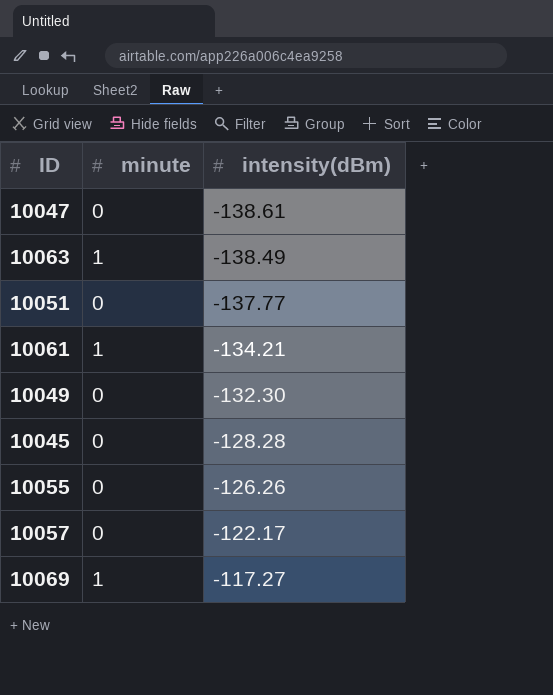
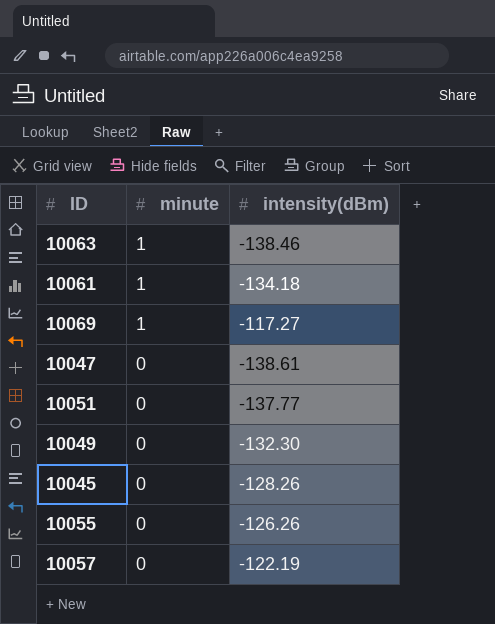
row order: intensity(dBm) ascending -> minute descending
10063 | intensity(dBm): -138.49 -> -138.46
10061 | intensity(dBm): -134.21 -> -134.18
10045 | intensity(dBm): -128.28 -> -128.26
10057 | intensity(dBm): -122.17 -> -122.19

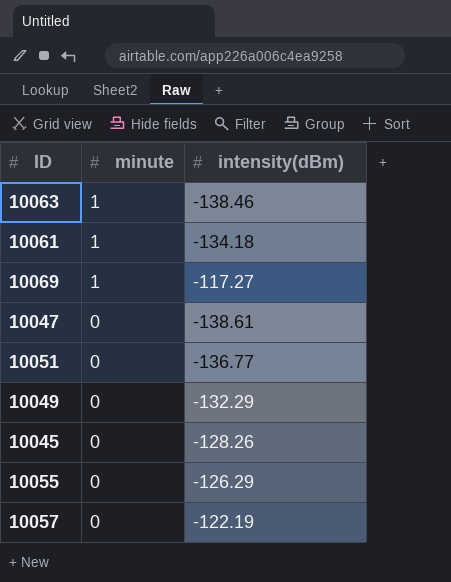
10051 | intensity(dBm): -137.77 -> -136.77
10049 | intensity(dBm): -132.30 -> -132.29
10055 | intensity(dBm): -126.26 -> -126.29

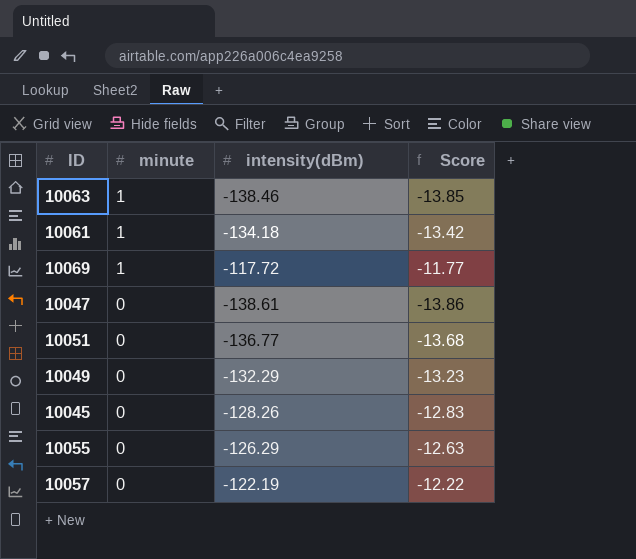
column Score | formula: none -> [intensity(dBm)] * 0.1
10069 | intensity(dBm): -117.27 -> -117.72

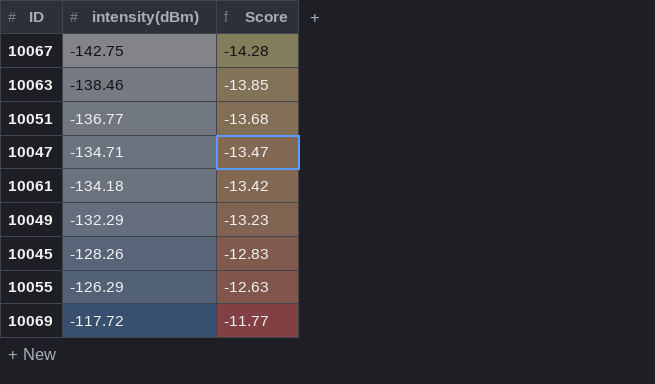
row order: minute descending -> intensity(dBm) ascending
column minute | position: 2 -> none
row 10057: 0 | -122.19 | -12.22 -> none
row 10067: none -> -142.75 | -14.28
10047 | intensity(dBm): -138.61 -> -134.71
10047 | Score: -13.86 -> -13.47

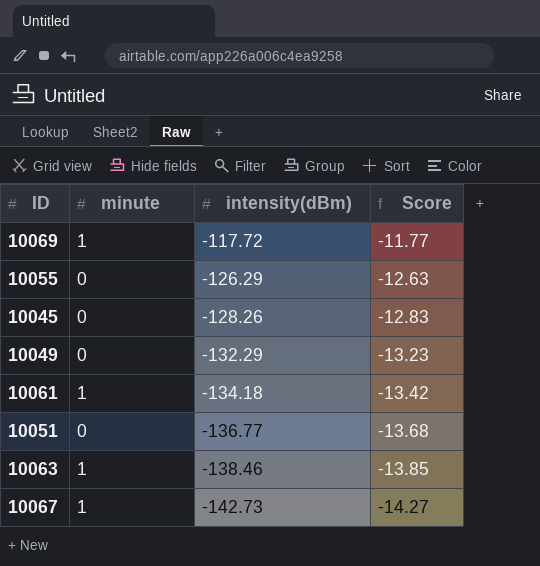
row order: intensity(dBm) ascending -> intensity(dBm) descending
column minute | position: none -> 2
row 10047: -134.71 | -13.47 -> none
10067 | intensity(dBm): -142.75 -> -142.73
10067 | Score: -14.28 -> -14.27

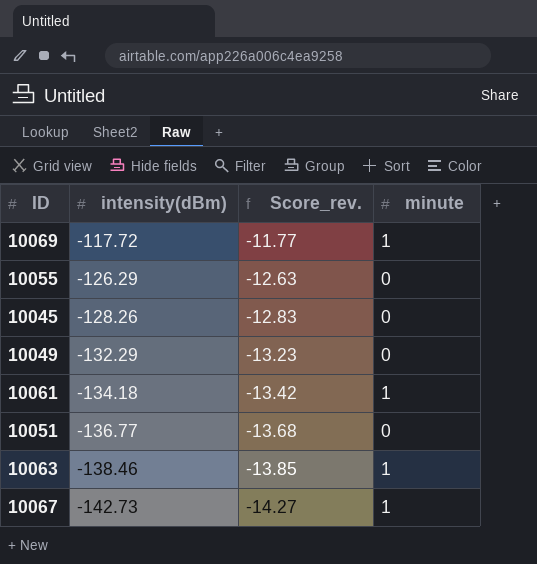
column name: Score -> Score_rev.
column minute | position: 2 -> 4

